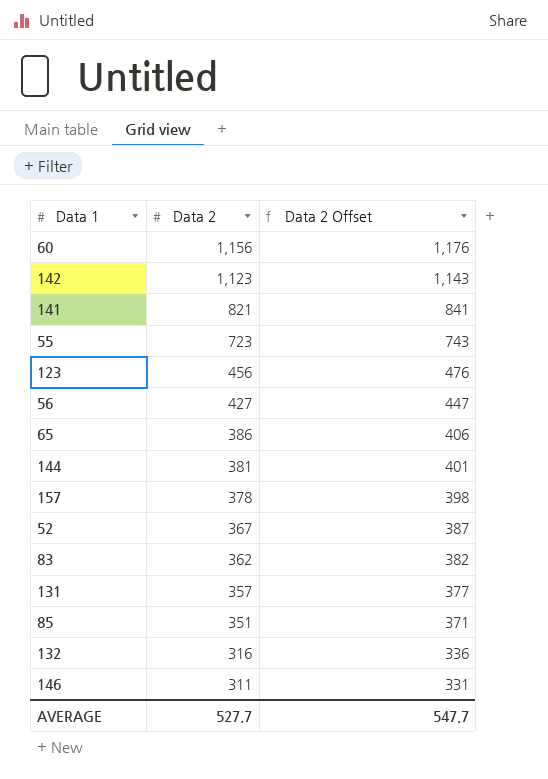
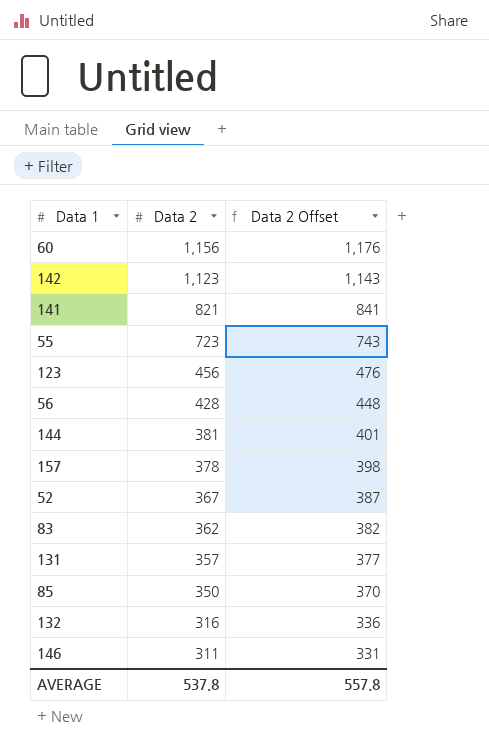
row 65: 386 | 406 -> none
56 | Data 2: 427 -> 428
56 | Data 2 Offset: 447 -> 448
85 | Data 2: 351 -> 350
85 | Data 2 Offset: 371 -> 370
AVERAGE | Data 2: 527.7 -> 537.8
AVERAGE | Data 2 Offset: 547.7 -> 557.8

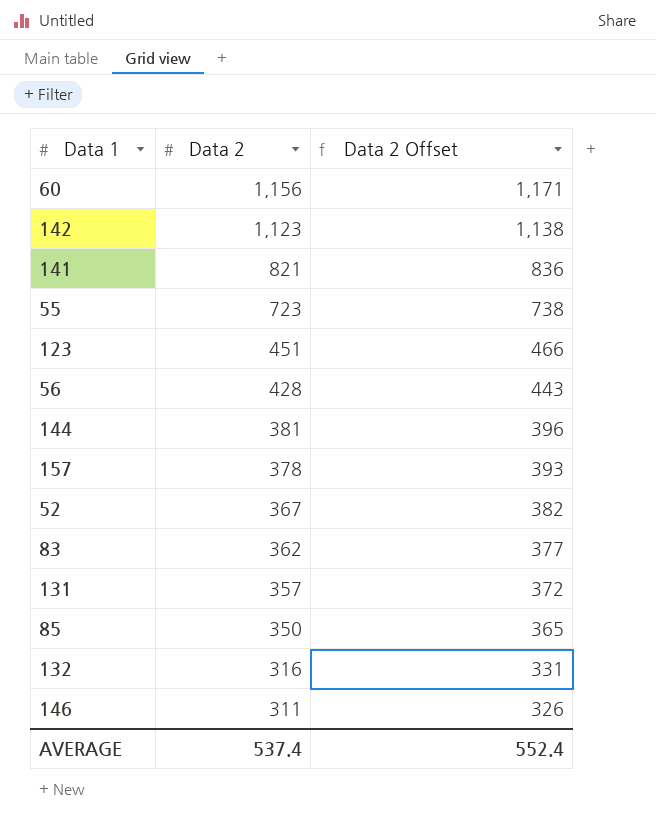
column Data 2 Offset | formula: [Data 2] + 20 -> [Data 2] + 15
123 | Data 2: 456 -> 451
AVERAGE | Data 2: 537.8 -> 537.4
AVERAGE | Data 2 Offset: 557.8 -> 552.4

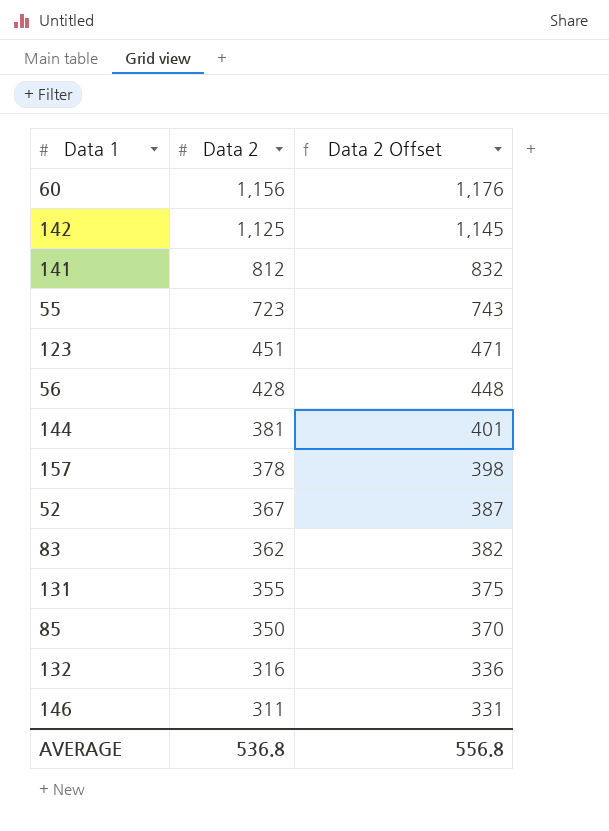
column Data 2 Offset | formula: [Data 2] + 15 -> [Data 2] + 20
142 | Data 2: 1,123 -> 1,125
141 | Data 2: 821 -> 812
131 | Data 2: 357 -> 355
AVERAGE | Data 2: 537.4 -> 536.8
AVERAGE | Data 2 Offset: 552.4 -> 556.8

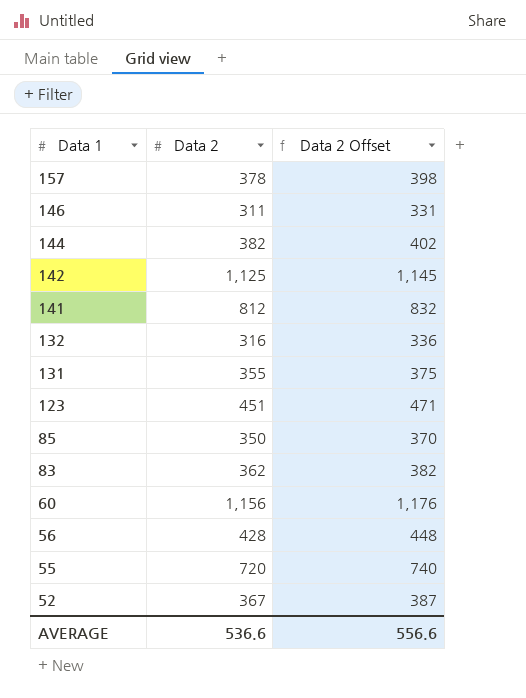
row order: Data 2 descending -> Data 1 descending
144 | Data 2: 381 -> 382
144 | Data 2 Offset: 401 -> 402
55 | Data 2: 723 -> 720
55 | Data 2 Offset: 743 -> 740
AVERAGE | Data 2: 536.8 -> 536.6
AVERAGE | Data 2 Offset: 556.8 -> 556.6

